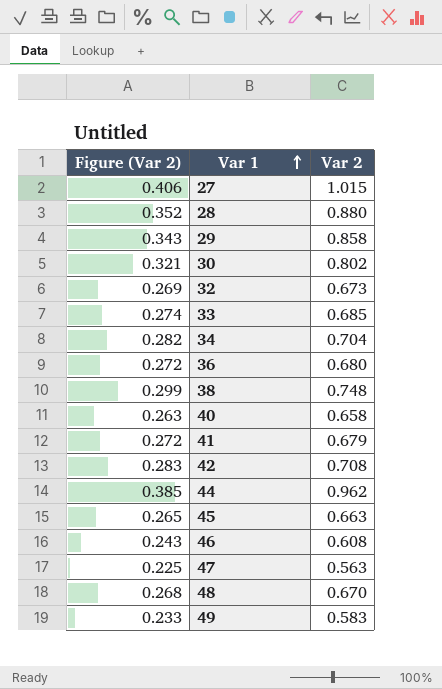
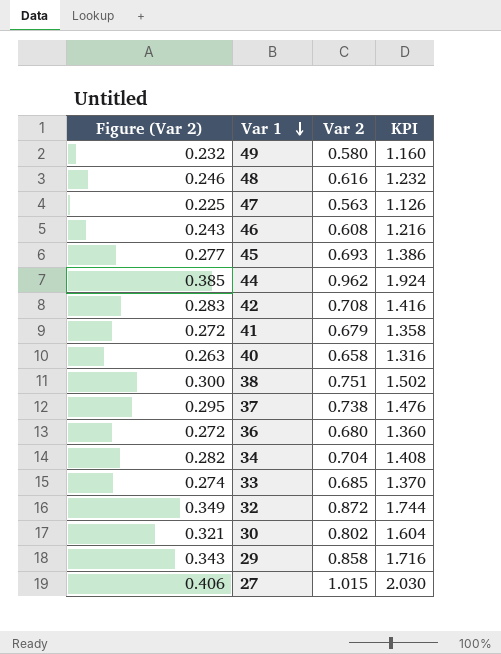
row order: Var 1 ascending -> Var 1 descending
column KPI | formula: none -> [Var 2] * 2
row 28: 0.352 | 0.880 -> none
49 | Figure (Var 2): 0.233 -> 0.232
49 | Var 2: 0.583 -> 0.580
48 | Figure (Var 2): 0.268 -> 0.246
48 | Var 2: 0.670 -> 0.616
45 | Figure (Var 2): 0.265 -> 0.277
45 | Var 2: 0.663 -> 0.693
38 | Figure (Var 2): 0.299 -> 0.300
38 | Var 2: 0.748 -> 0.751
row 37: none -> 0.295 | 0.738 | 1.476
32 | Figure (Var 2): 0.269 -> 0.349
32 | Var 2: 0.673 -> 0.872

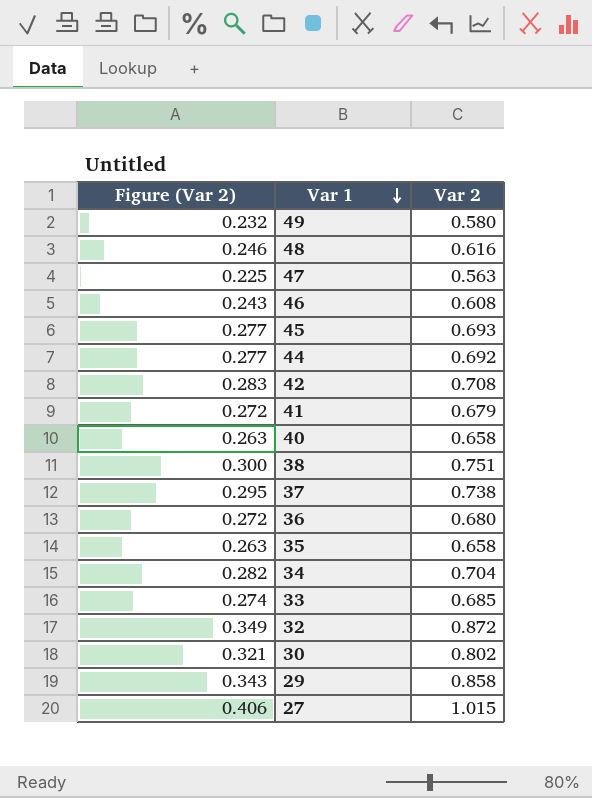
column KPI | formula: [Var 2] * 2 -> none
44 | Figure (Var 2): 0.385 -> 0.277
44 | Var 2: 0.962 -> 0.692
row 35: none -> 0.263 | 0.658

